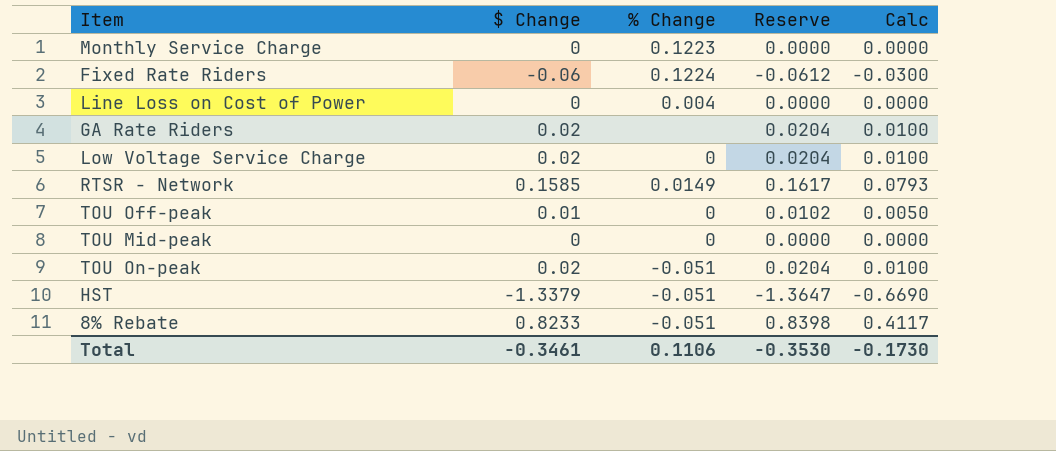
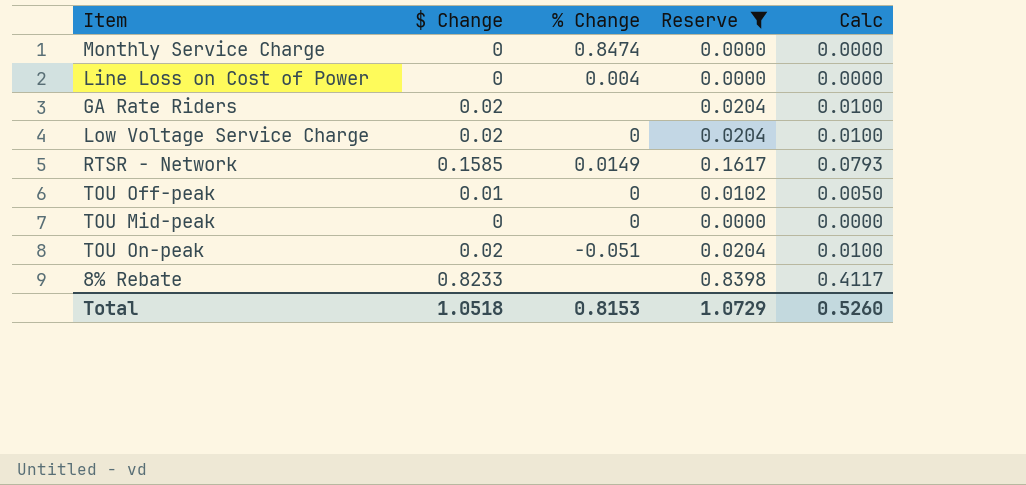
filter: none -> Reserve >= 0.0000
Monthly Service Charge | % Change: 0.1223 -> 0.8474
8% Rebate | % Change: -0.051 -> none
Total | $ Change: -0.3461 -> 1.0518
Total | % Change: 0.1106 -> 0.8153
Total | Reserve: -0.3530 -> 1.0729
Total | Calc: -0.1730 -> 0.5260

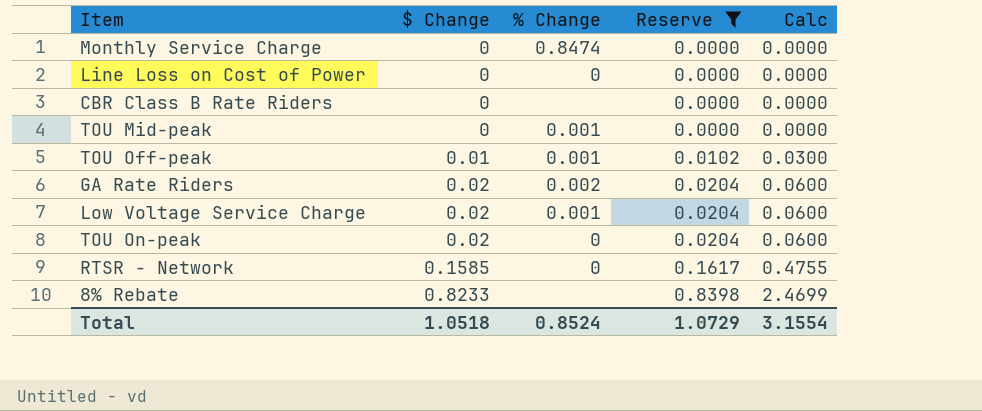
row order: none -> $ Change ascending
column Calc | formula: [$ Change] * 0.5 -> [$ Change] * 3
Line Loss on Cost of Power | % Change: 0.004 -> 0
row CBR Class B Rate Riders: none -> 0 | none | 0.0000 | 0.0000
TOU Mid-peak | % Change: 0 -> 0.001
TOU Off-peak | % Change: 0 -> 0.001
GA Rate Riders | % Change: none -> 0.002
Low Voltage Service Charge | % Change: 0 -> 0.001
TOU On-peak | % Change: -0.051 -> 0
RTSR - Network | % Change: 0.0149 -> 0
Total | % Change: 0.8153 -> 0.8524
Total | Calc: 0.5260 -> 3.1554

